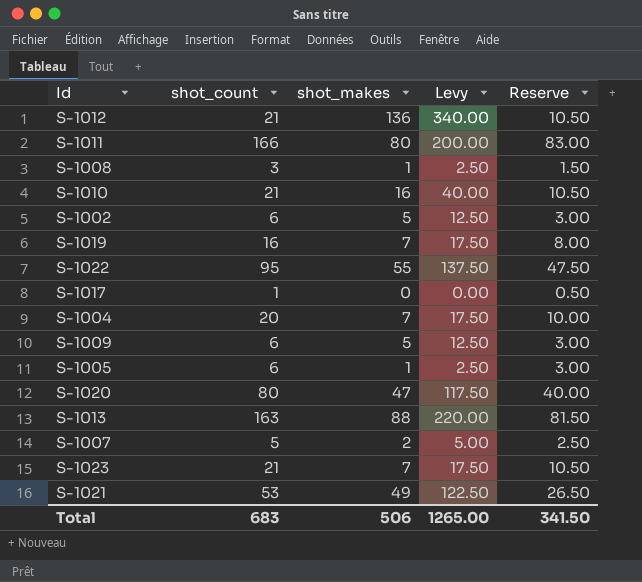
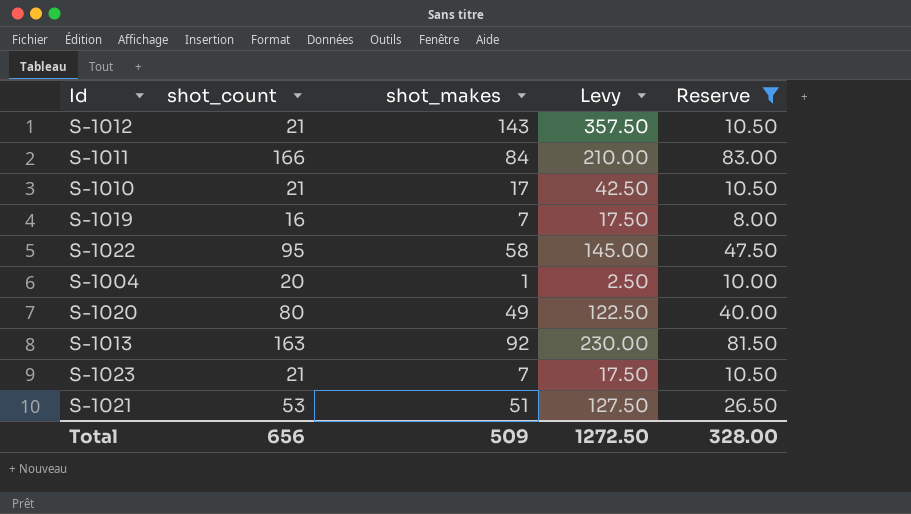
filter: none -> Reserve >= 8.00
S-1012 | shot_makes: 136 -> 143
S-1012 | Levy: 340.00 -> 357.50
S-1011 | shot_makes: 80 -> 84
S-1011 | Levy: 200.00 -> 210.00
S-1010 | shot_makes: 16 -> 17
S-1010 | Levy: 40.00 -> 42.50
S-1022 | shot_makes: 55 -> 58
S-1022 | Levy: 137.50 -> 145.00
S-1004 | shot_makes: 7 -> 1
S-1004 | Levy: 17.50 -> 2.50
S-1020 | shot_makes: 47 -> 49
S-1020 | Levy: 117.50 -> 122.50
S-1013 | shot_makes: 88 -> 92
S-1013 | Levy: 220.00 -> 230.00
S-1021 | shot_makes: 49 -> 51
S-1021 | Levy: 122.50 -> 127.50
Total | shot_count: 683 -> 656
Total | shot_makes: 506 -> 509
Total | Levy: 1265.00 -> 1272.50
Total | Reserve: 341.50 -> 328.00

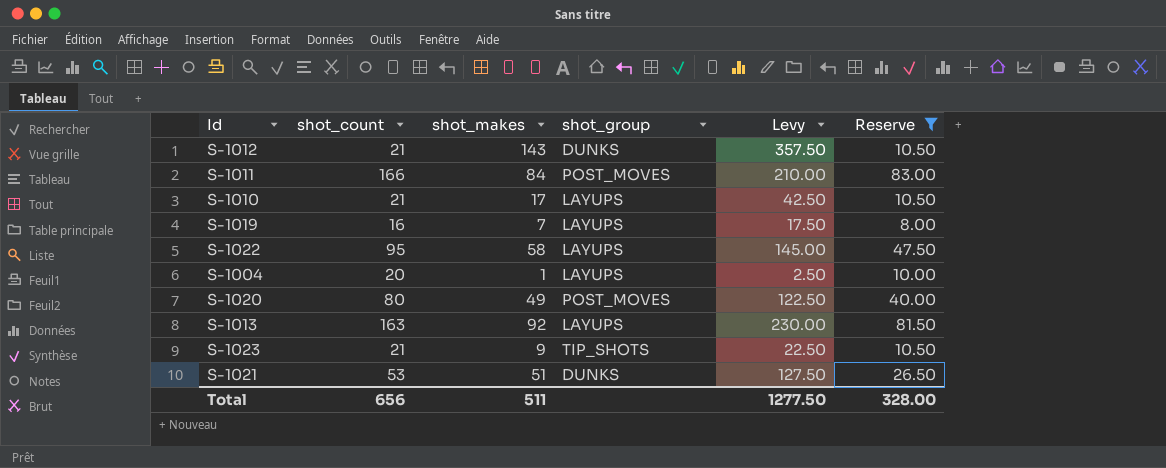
column shot_group | position: none -> 4
S-1023 | shot_makes: 7 -> 9
S-1023 | Levy: 17.50 -> 22.50
Total | shot_makes: 509 -> 511
Total | Levy: 1272.50 -> 1277.50

